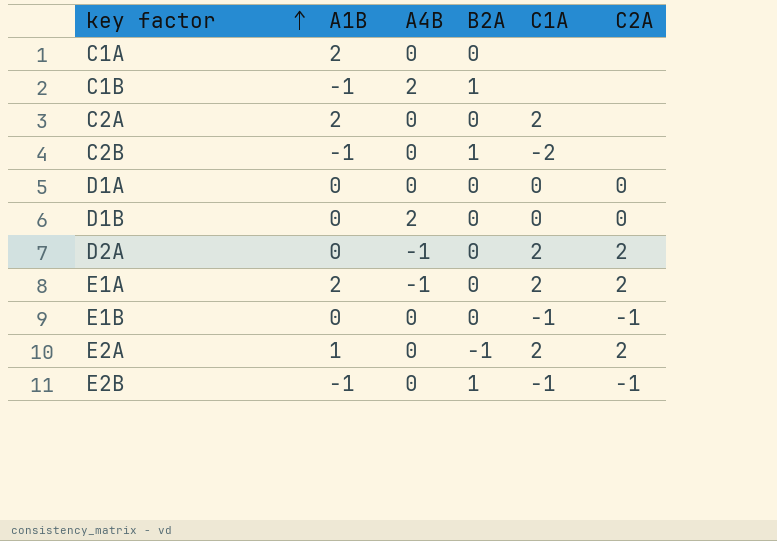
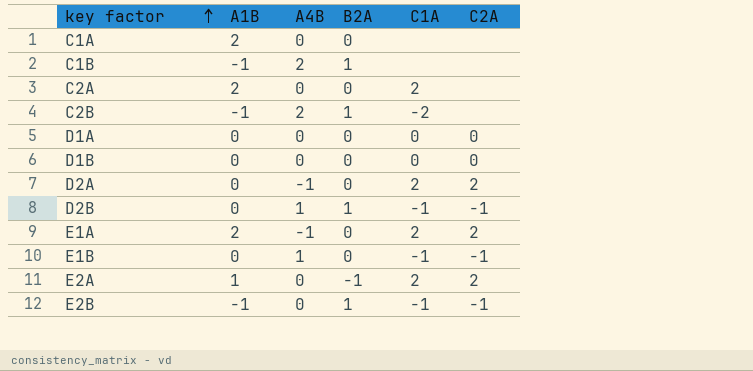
C2B | A4B: 0 -> 2
D1B | A4B: 2 -> 0
row D2B: none -> 0 | 1 | 1 | -1 | -1
E1B | A4B: 0 -> 1

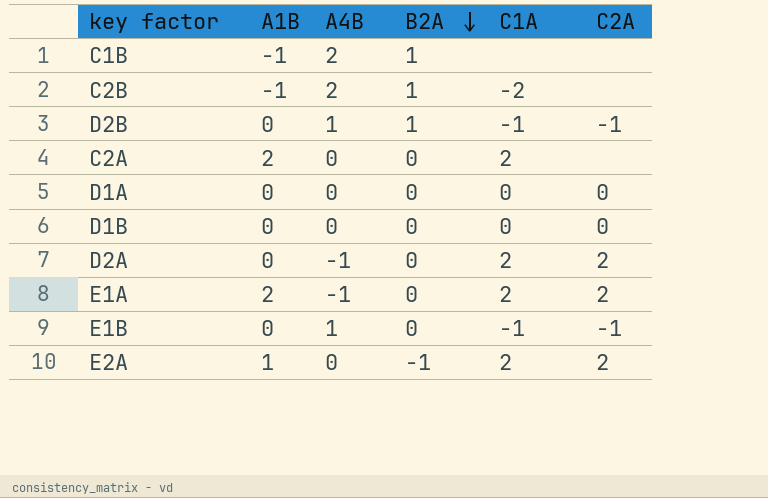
row order: key factor ascending -> B2A descending
row C1A: 2 | 0 | 0 | none | none -> none
row E2B: -1 | 0 | 1 | -1 | -1 -> none

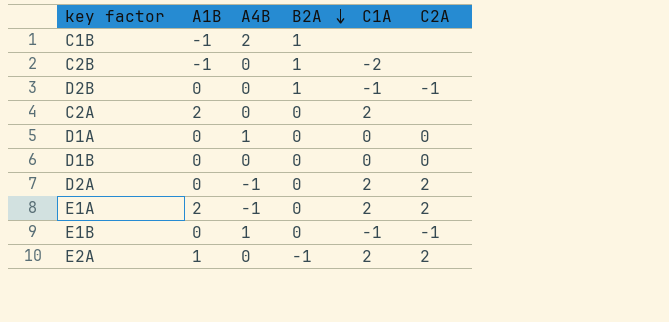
C2B | A4B: 2 -> 0
D2B | A4B: 1 -> 0
D1A | A4B: 0 -> 1

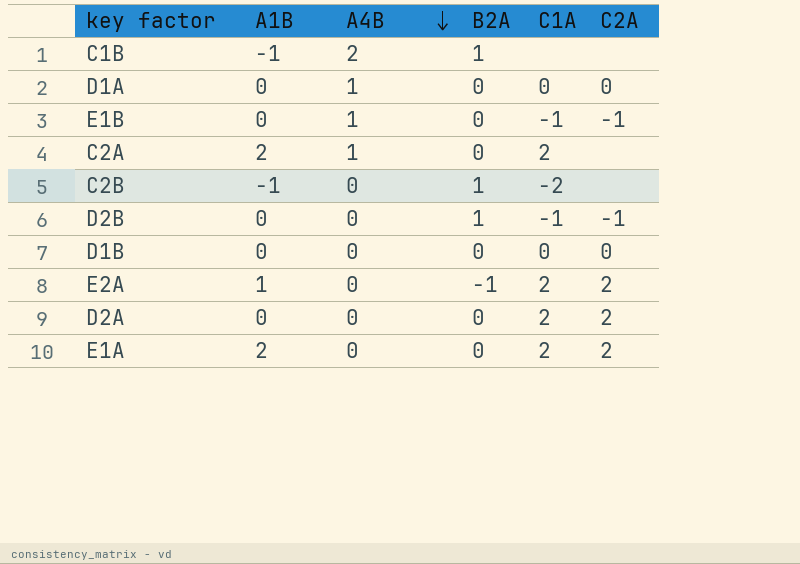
row order: B2A descending -> A4B descending
C2A | A4B: 0 -> 1
D2A | A4B: -1 -> 0
E1A | A4B: -1 -> 0

